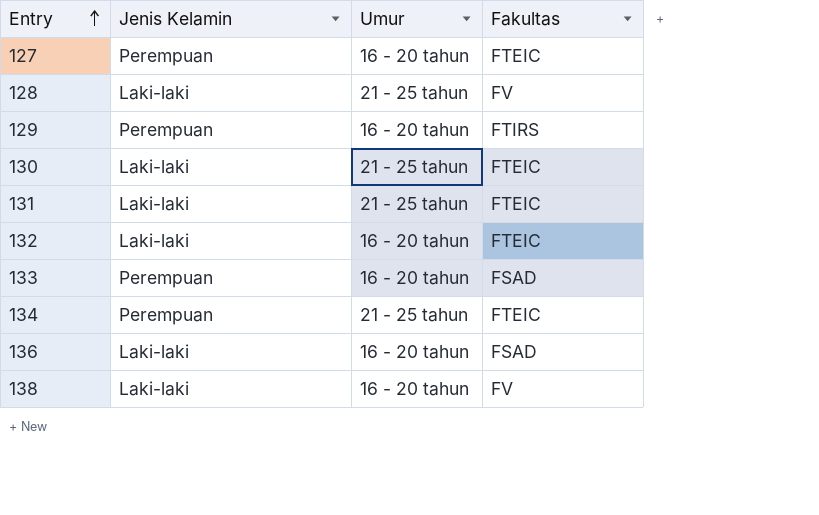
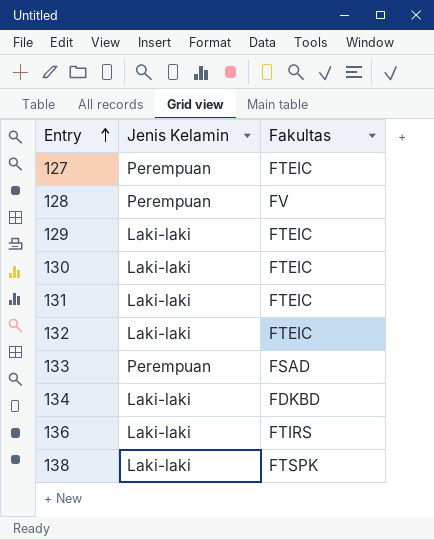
column Umur | position: 3 -> none
128 | Jenis Kelamin: Laki-laki -> Perempuan
129 | Jenis Kelamin: Perempuan -> Laki-laki
129 | Fakultas: FTIRS -> FTEIC
134 | Jenis Kelamin: Perempuan -> Laki-laki
134 | Fakultas: FTEIC -> FDKBD
136 | Fakultas: FSAD -> FTIRS
138 | Fakultas: FV -> FTSPK

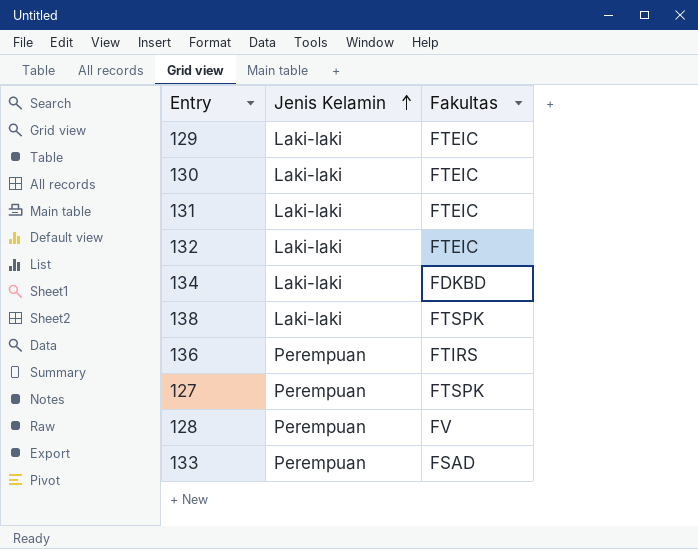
row order: Entry ascending -> Jenis Kelamin ascending
136 | Jenis Kelamin: Laki-laki -> Perempuan
127 | Fakultas: FTEIC -> FTSPK

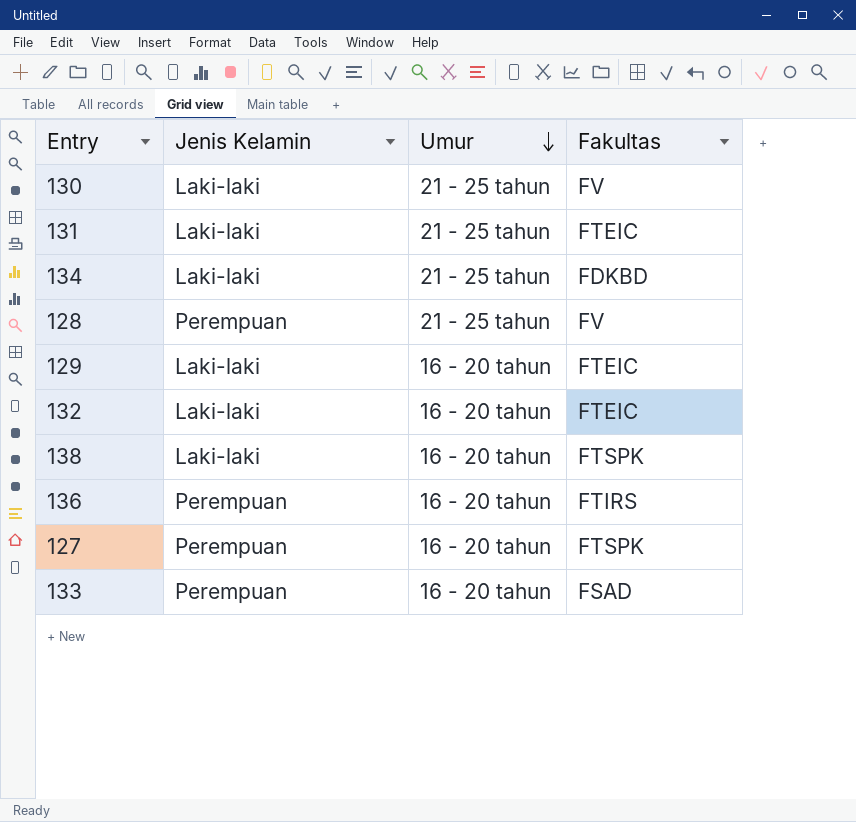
row order: Jenis Kelamin ascending -> Umur descending
column Umur | position: none -> 3
130 | Fakultas: FTEIC -> FV

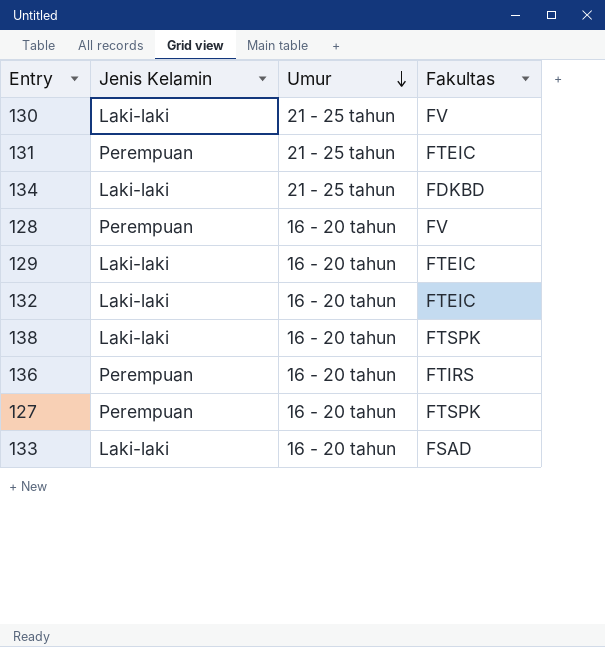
131 | Jenis Kelamin: Laki-laki -> Perempuan
128 | Umur: 21 - 25 tahun -> 16 - 20 tahun
133 | Jenis Kelamin: Perempuan -> Laki-laki

